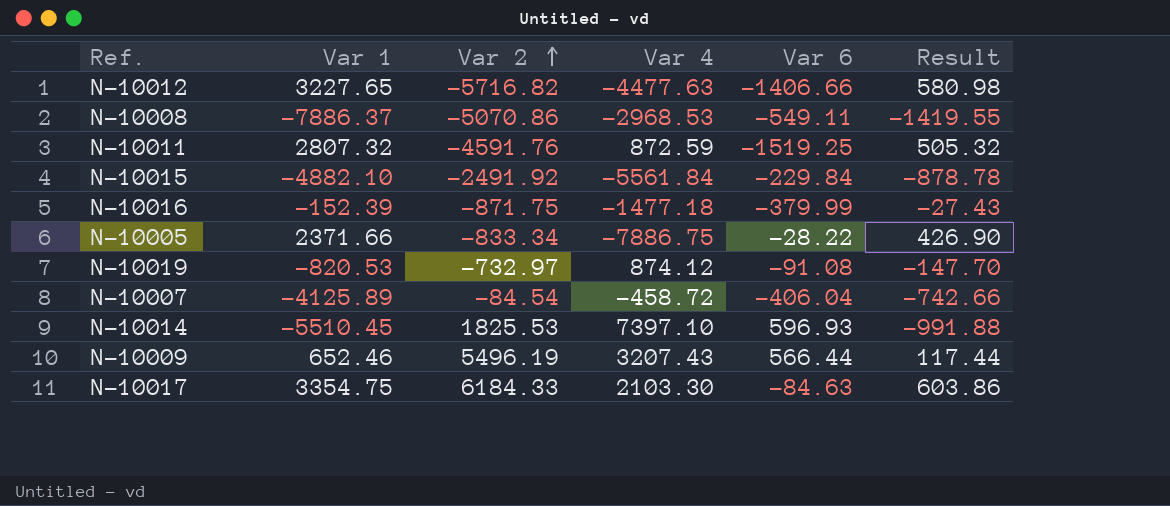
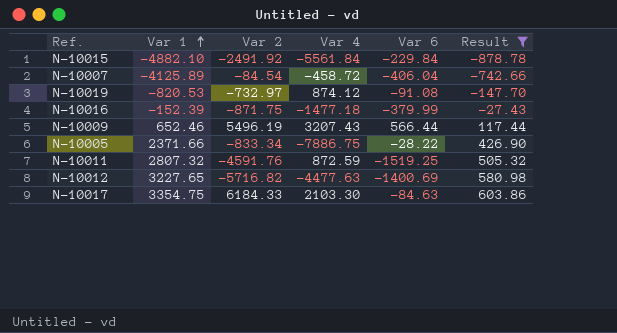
filter: none -> Result >= -878.78
row order: Var 2 ascending -> Var 1 ascending
N-10012 | Var 6: -1406.66 -> -1400.69

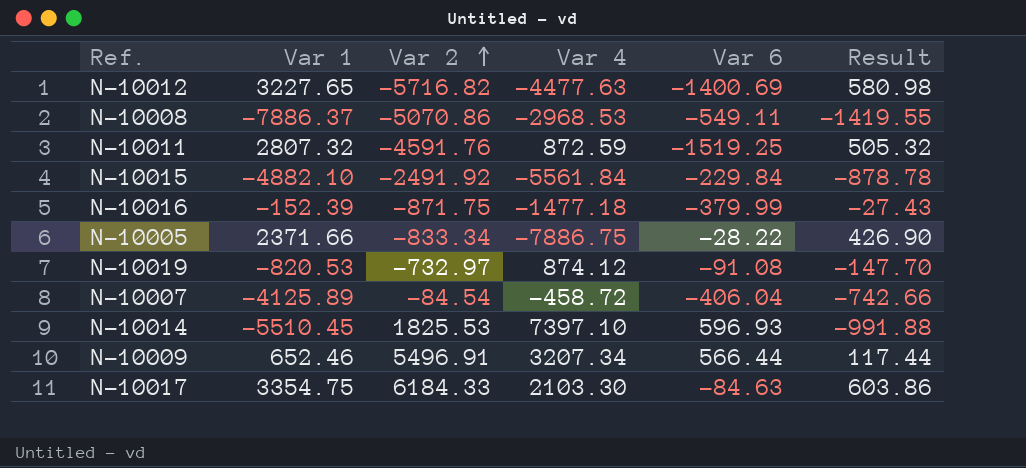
filter: Result >= -878.78 -> none
row order: Var 1 ascending -> Var 2 ascending
N-10009 | Var 2: 5496.19 -> 5496.91
N-10009 | Var 4: 3207.43 -> 3207.34

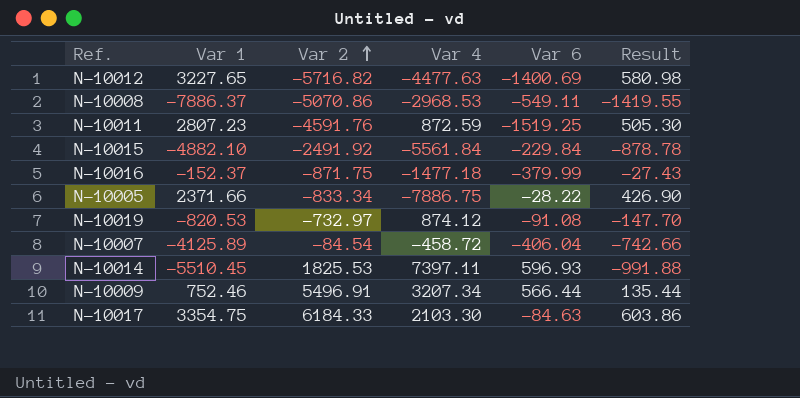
N-10011 | Var 1: 2807.32 -> 2807.23
N-10011 | Result: 505.32 -> 505.30
N-10016 | Var 1: -152.39 -> -152.37
N-10014 | Var 4: 7397.10 -> 7397.11
N-10009 | Var 1: 652.46 -> 752.46
N-10009 | Result: 117.44 -> 135.44

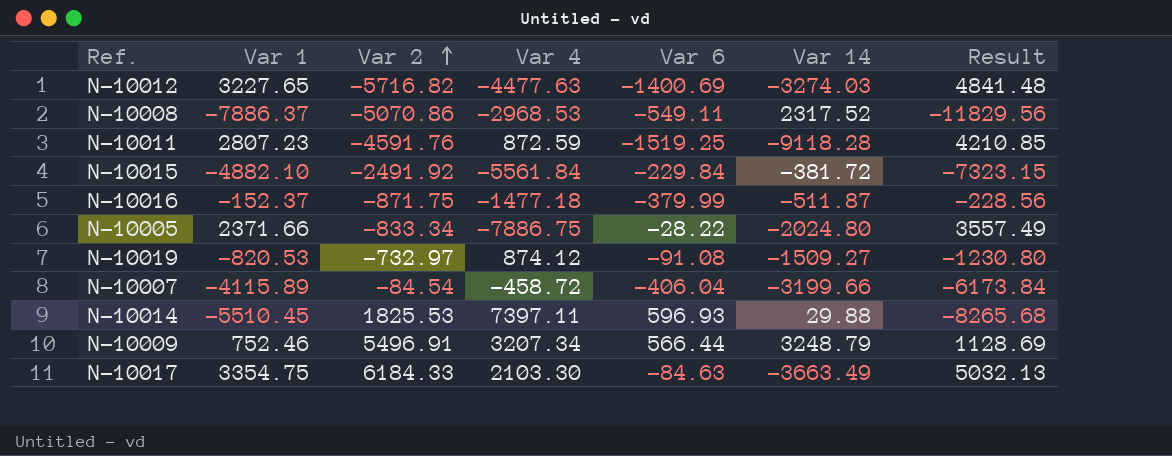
column Var 14 | position: none -> 6
column Result | formula: [Var 1] * 0.18 -> [Var 1] * 1.5
N-10007 | Var 1: -4125.89 -> -4115.89

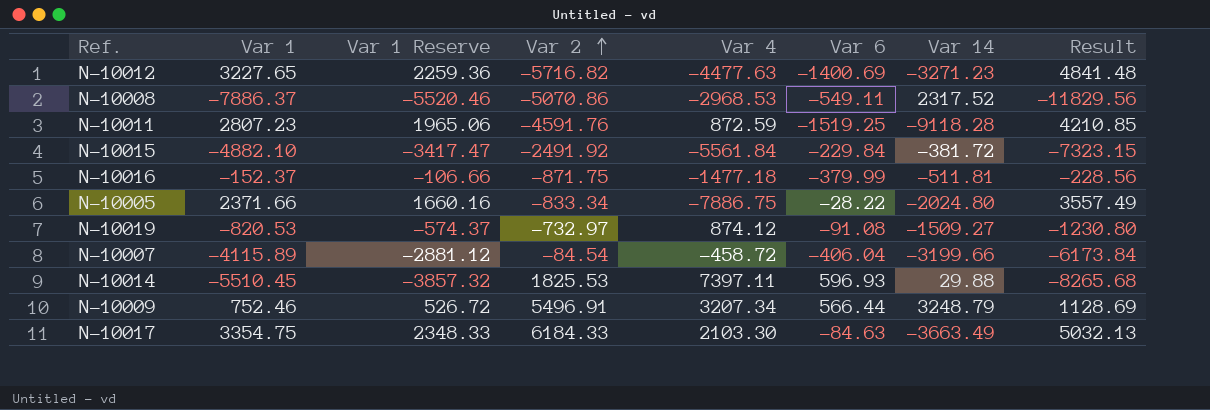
column Var 1 Reserve | formula: none -> [Var 1] * 0.7
N-10012 | Var 14: -3274.03 -> -3271.23
N-10016 | Var 14: -511.87 -> -511.81

